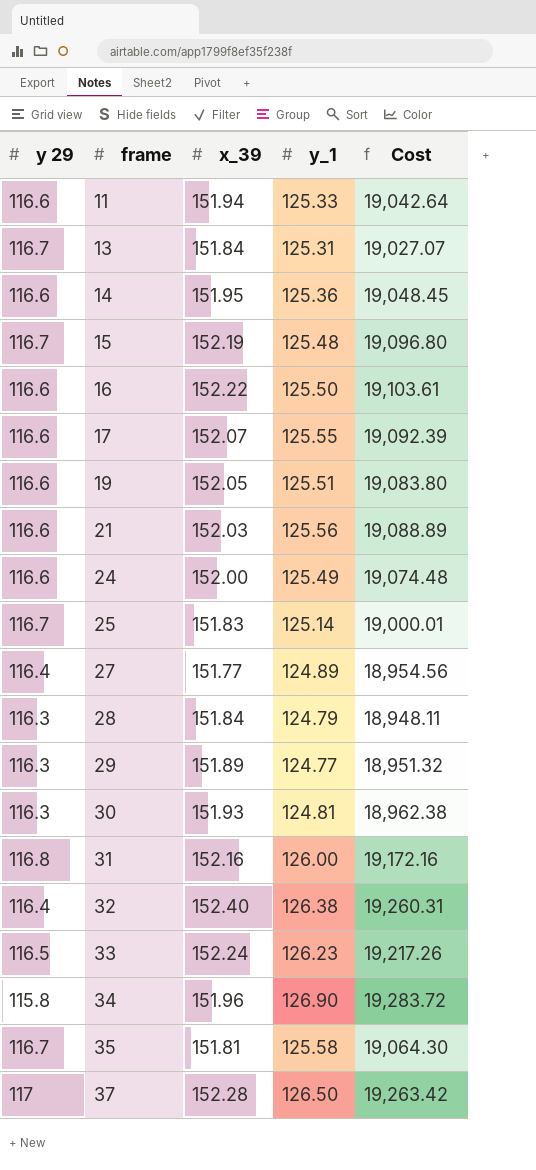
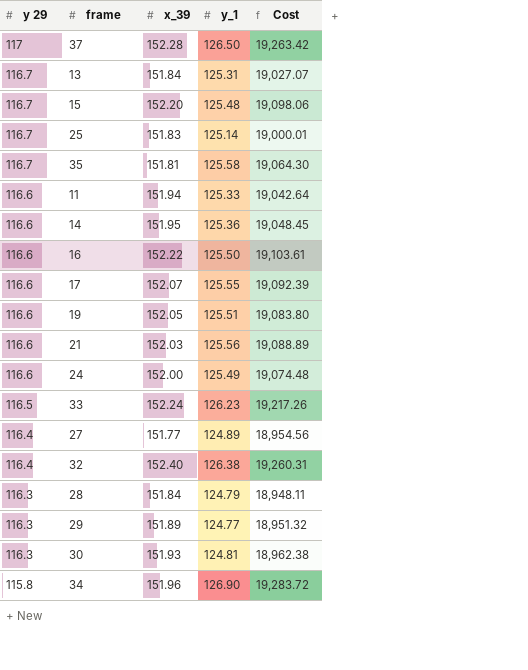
row order: frame ascending -> y 29 descending
row 31: 116.8 | 152.16 | 126.00 | 19,172.16 -> none
15 | x_39: 152.19 -> 152.20
15 | Cost: 19,096.80 -> 19,098.06

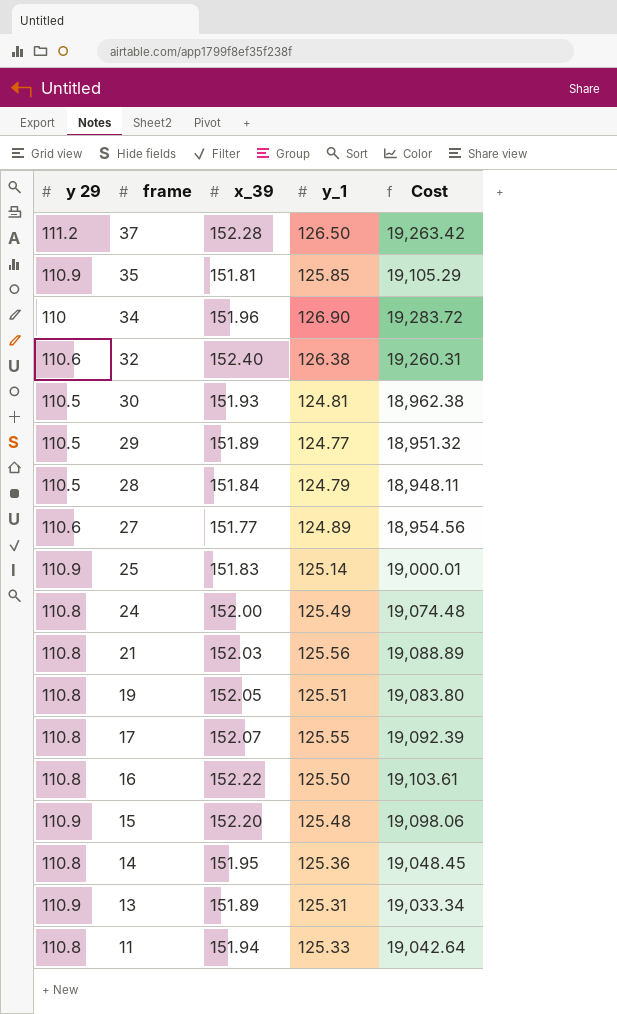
row order: y 29 descending -> frame descending
row 33: 116.5 | 152.24 | 126.23 | 19,217.26 -> none
37 | y 29: 117 -> 111.2
35 | y 29: 116.7 -> 110.9
35 | y_1: 125.58 -> 125.85
35 | Cost: 19,064.30 -> 19,105.29
34 | y 29: 115.8 -> 110
32 | y 29: 116.4 -> 110.6
30 | y 29: 116.3 -> 110.5
29 | y 29: 116.3 -> 110.5
28 | y 29: 116.3 -> 110.5
27 | y 29: 116.4 -> 110.6
25 | y 29: 116.7 -> 110.9
24 | y 29: 116.6 -> 110.8
21 | y 29: 116.6 -> 110.8
19 | y 29: 116.6 -> 110.8
17 | y 29: 116.6 -> 110.8
16 | y 29: 116.6 -> 110.8
15 | y 29: 116.7 -> 110.9
14 | y 29: 116.6 -> 110.8
13 | y 29: 116.7 -> 110.9
13 | x_39: 151.84 -> 151.89
13 | Cost: 19,027.07 -> 19,033.34
11 | y 29: 116.6 -> 110.8

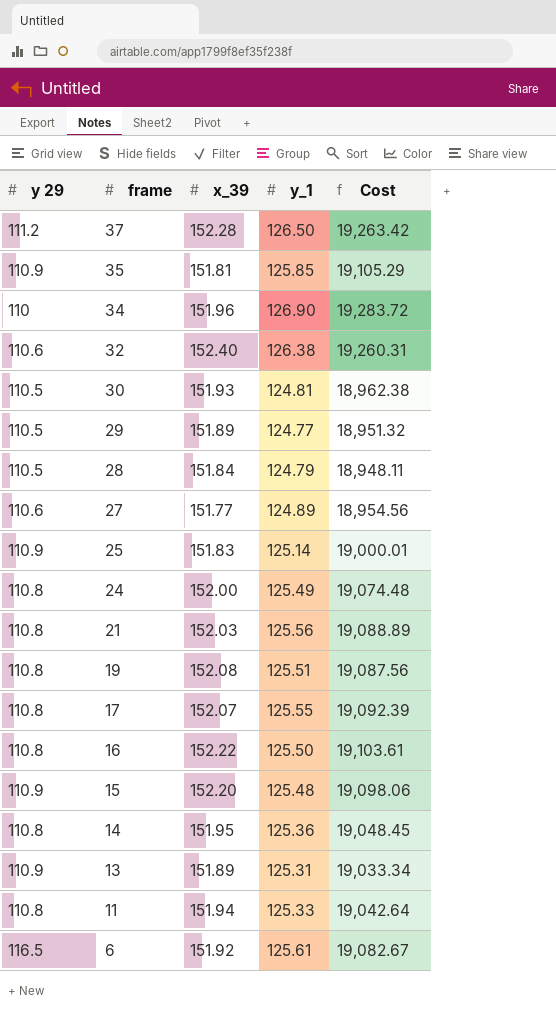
19 | x_39: 152.05 -> 152.08
19 | Cost: 19,083.80 -> 19,087.56
row 6: none -> 116.5 | 151.92 | 125.61 | 19,082.67

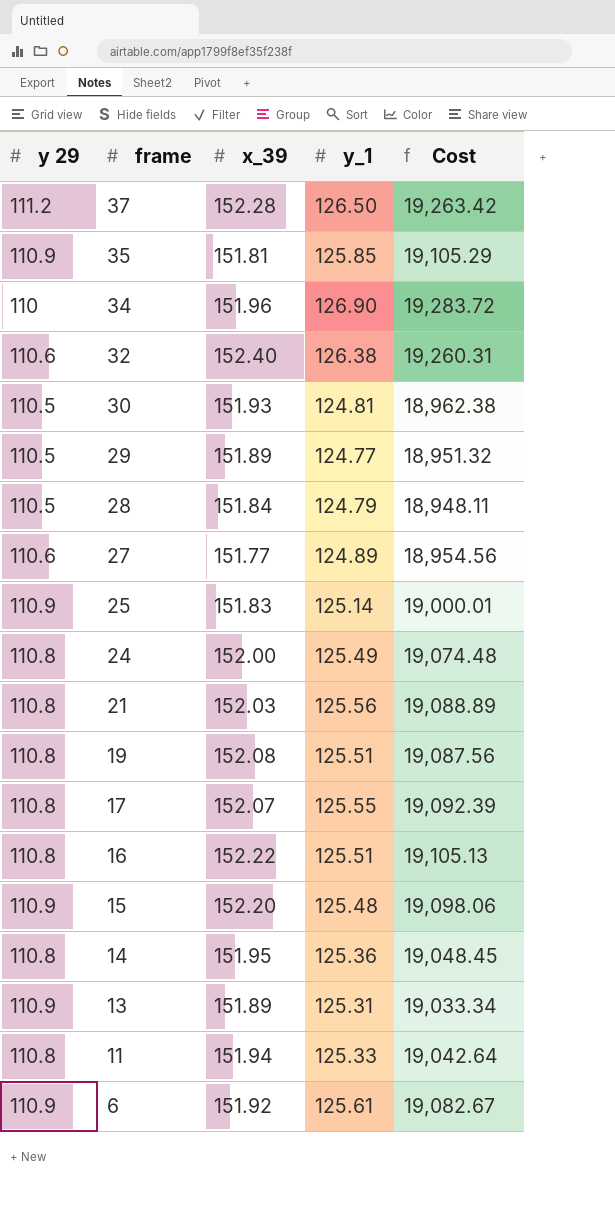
16 | y_1: 125.50 -> 125.51
16 | Cost: 19,103.61 -> 19,105.13
6 | y 29: 116.5 -> 110.9

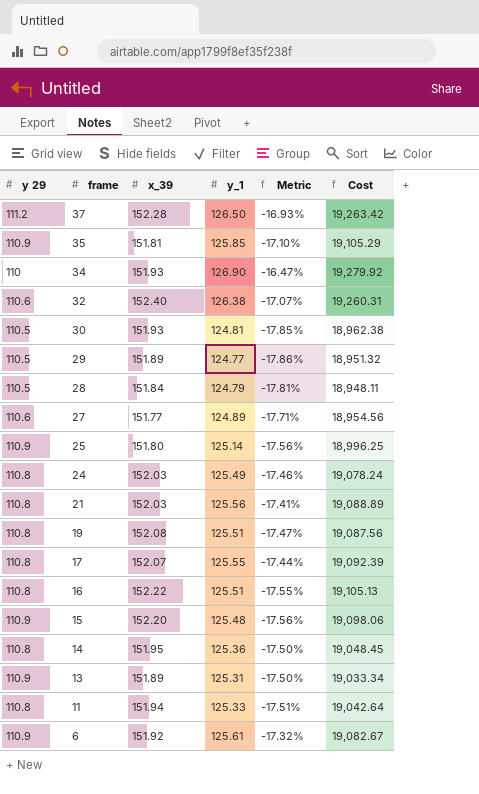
column Metric | formula: none -> ([y_1] - [x_39]) / [x_39]
34 | x_39: 151.96 -> 151.93
34 | Cost: 19,283.72 -> 19,279.92
25 | x_39: 151.83 -> 151.80
25 | Cost: 19,000.01 -> 18,996.25
24 | x_39: 152.00 -> 152.03
24 | Cost: 19,074.48 -> 19,078.24

